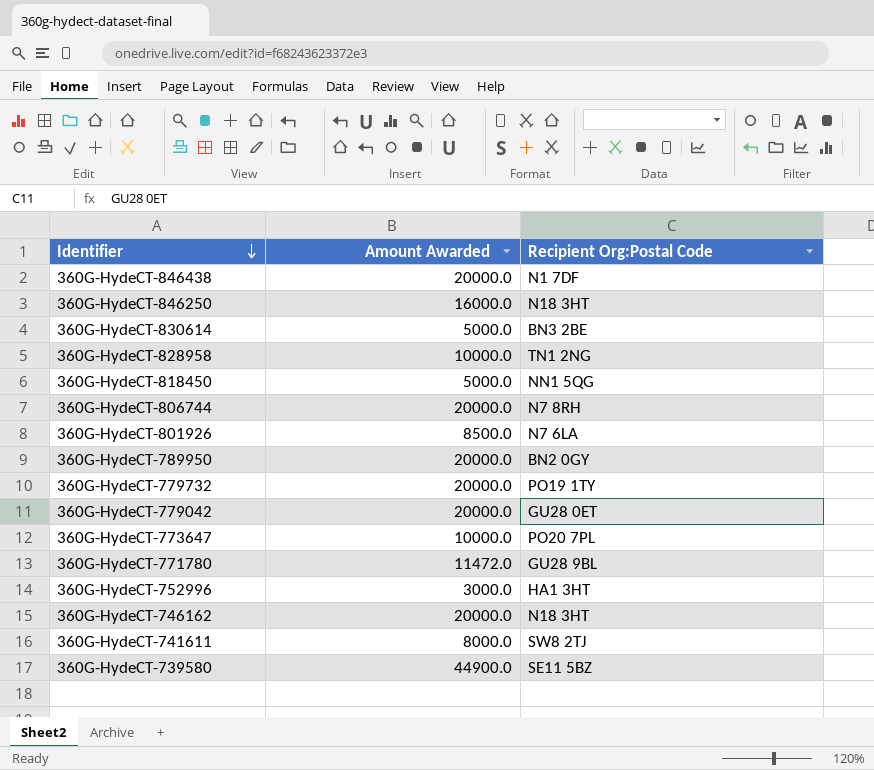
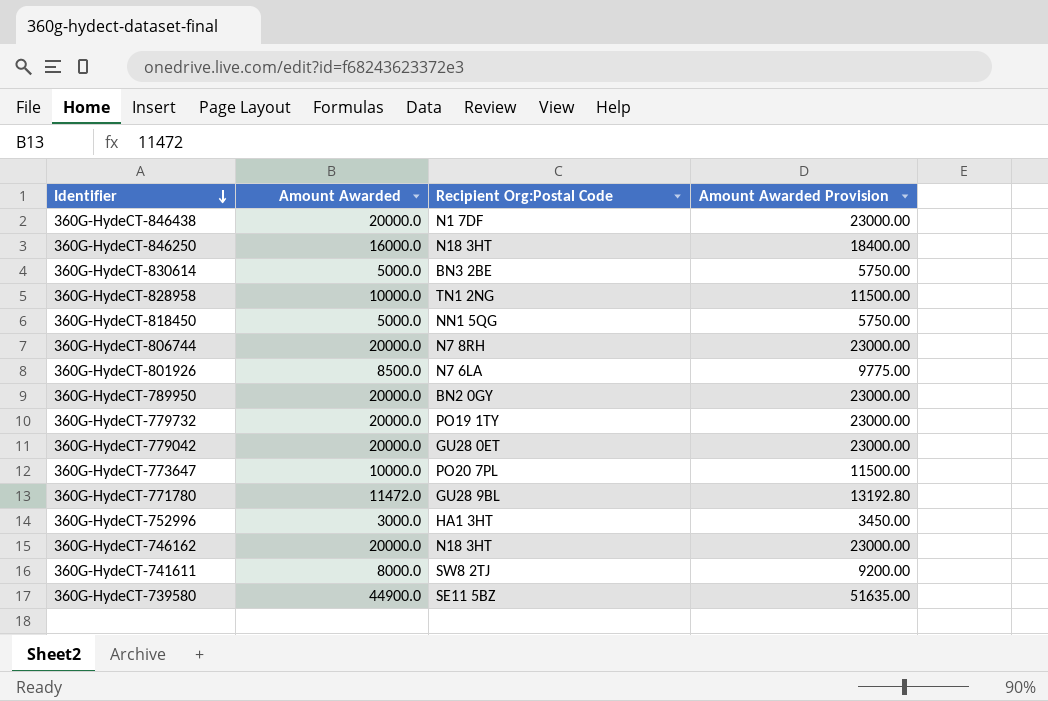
column Amount Awarded Provision | formula: none -> [Amount Awarded] * 1.15

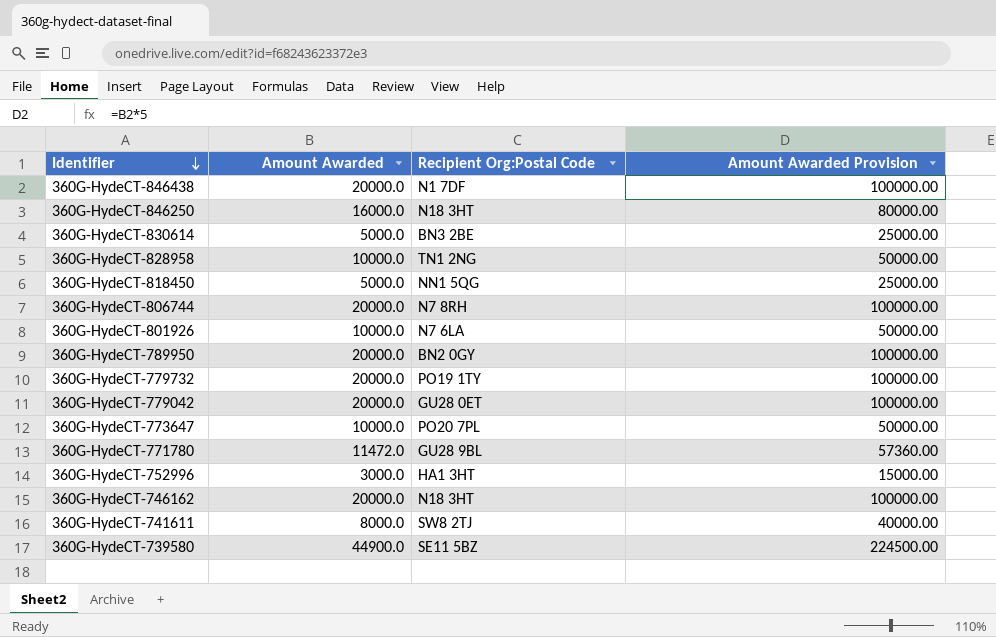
column Amount Awarded Provision | formula: [Amount Awarded] * 1.15 -> [Amount Awarded] * 5
360G-HydeCT-801926 | Amount Awarded: 8500.0 -> 10000.0

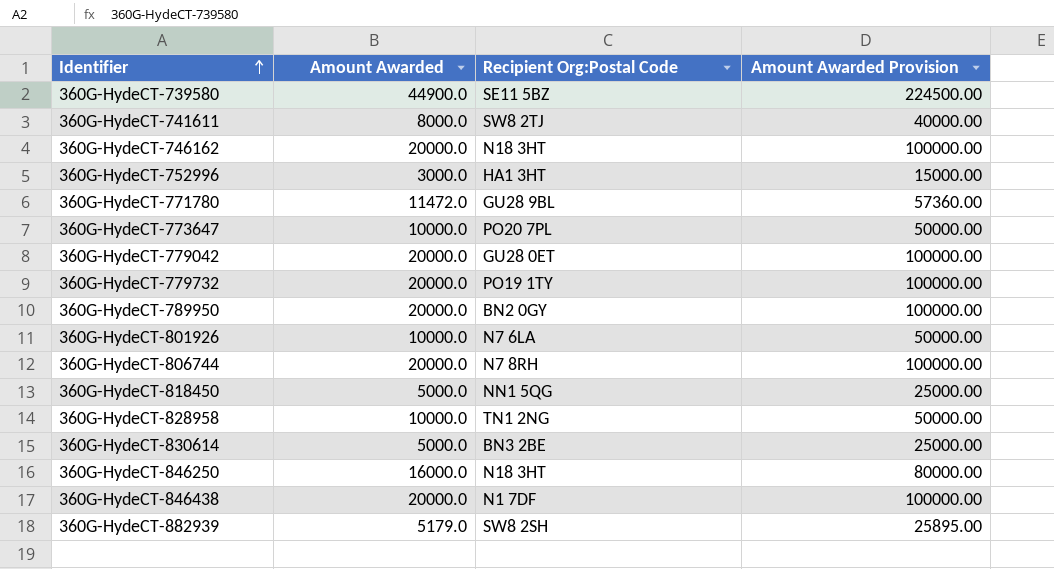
row order: Identifier descending -> Identifier ascending
row 360G-HydeCT-882939: none -> 5179.0 | SW8 2SH | 25895.00

